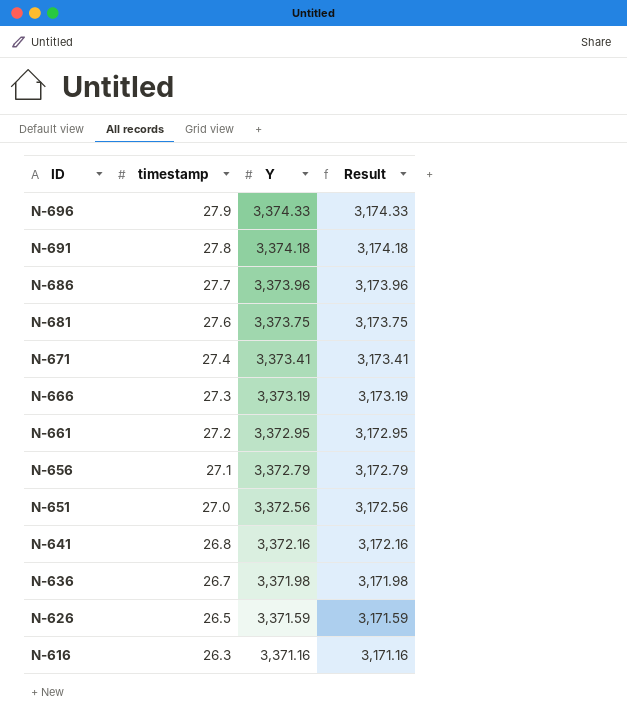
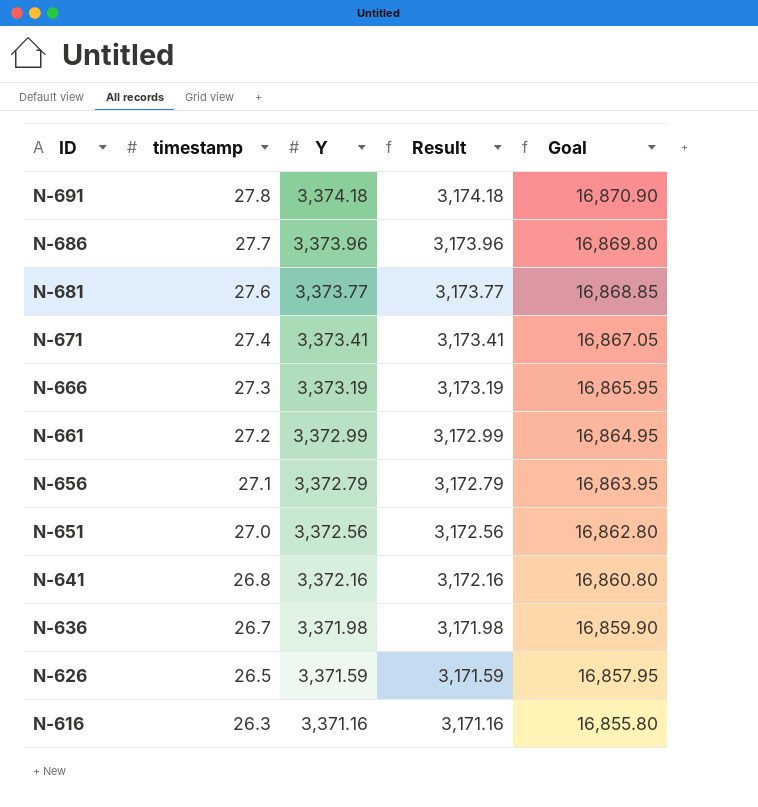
column Goal | formula: none -> [Y] * 5
row N-696: 27.9 | 3,374.33 | 3,174.33 -> none
N-681 | Y: 3,373.75 -> 3,373.77
N-681 | Result: 3,173.75 -> 3,173.77
N-661 | Y: 3,372.95 -> 3,372.99
N-661 | Result: 3,172.95 -> 3,172.99

